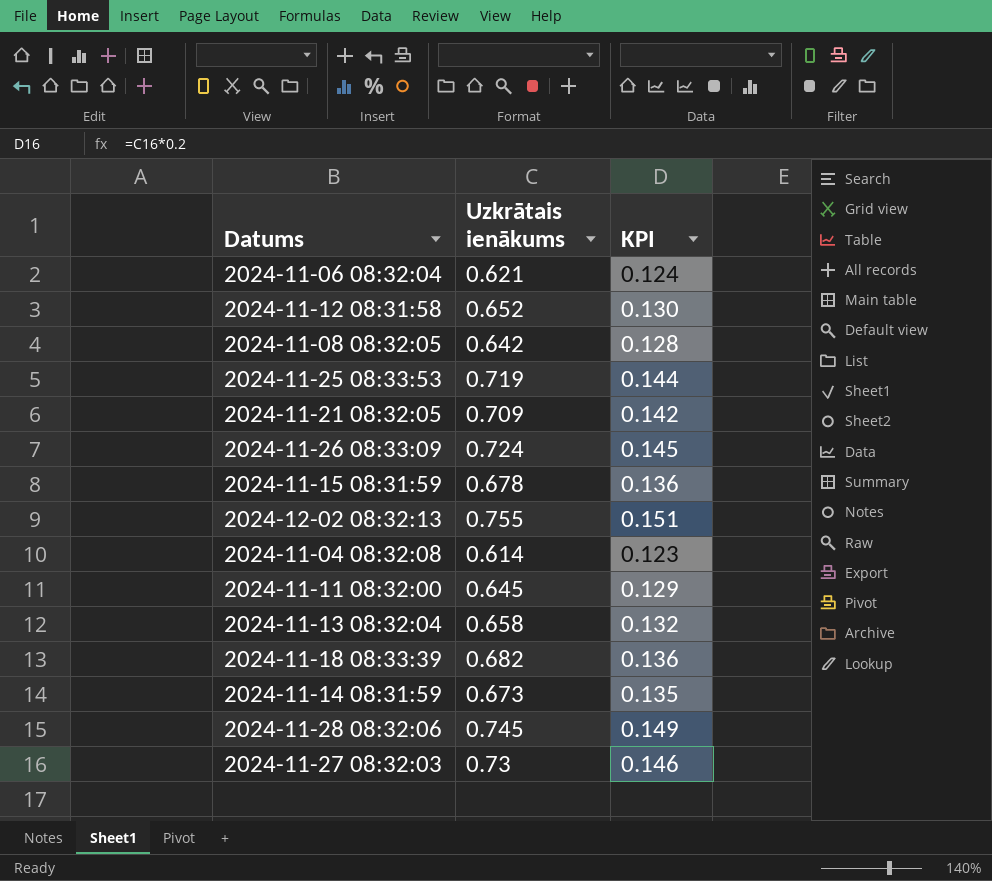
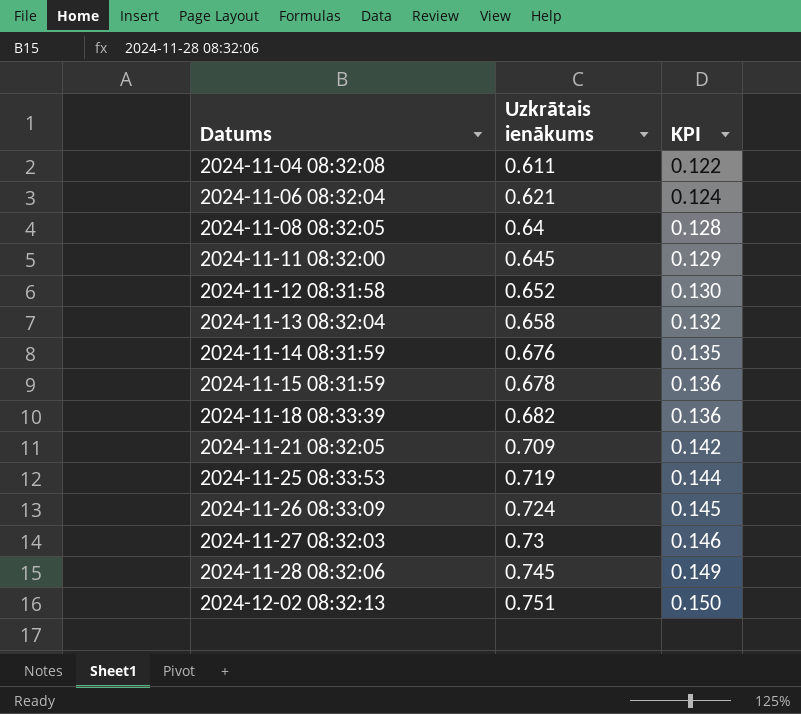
row order: none -> Datums ascending
2024-11-04 08:32:08 | Uzkrātais ienākums: 0.614 -> 0.611
2024-11-04 08:32:08 | KPI: 0.123 -> 0.122
2024-11-08 08:32:05 | Uzkrātais ienākums: 0.642 -> 0.64
2024-11-14 08:31:59 | Uzkrātais ienākums: 0.673 -> 0.676
2024-12-02 08:32:13 | Uzkrātais ienākums: 0.755 -> 0.751
2024-12-02 08:32:13 | KPI: 0.151 -> 0.150

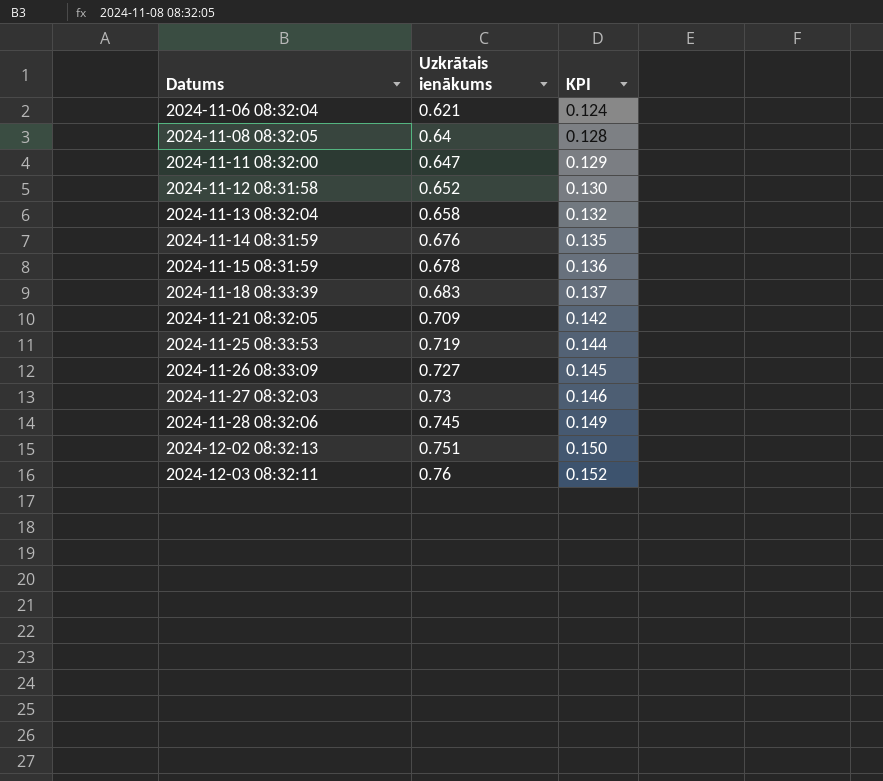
row 2024-11-04 08:32:08: 0.611 | 0.122 -> none
2024-11-11 08:32:00 | Uzkrātais ienākums: 0.645 -> 0.647
2024-11-18 08:33:39 | Uzkrātais ienākums: 0.682 -> 0.683
2024-11-18 08:33:39 | KPI: 0.136 -> 0.137
2024-11-26 08:33:09 | Uzkrātais ienākums: 0.724 -> 0.727
row 2024-12-03 08:32:11: none -> 0.76 | 0.152

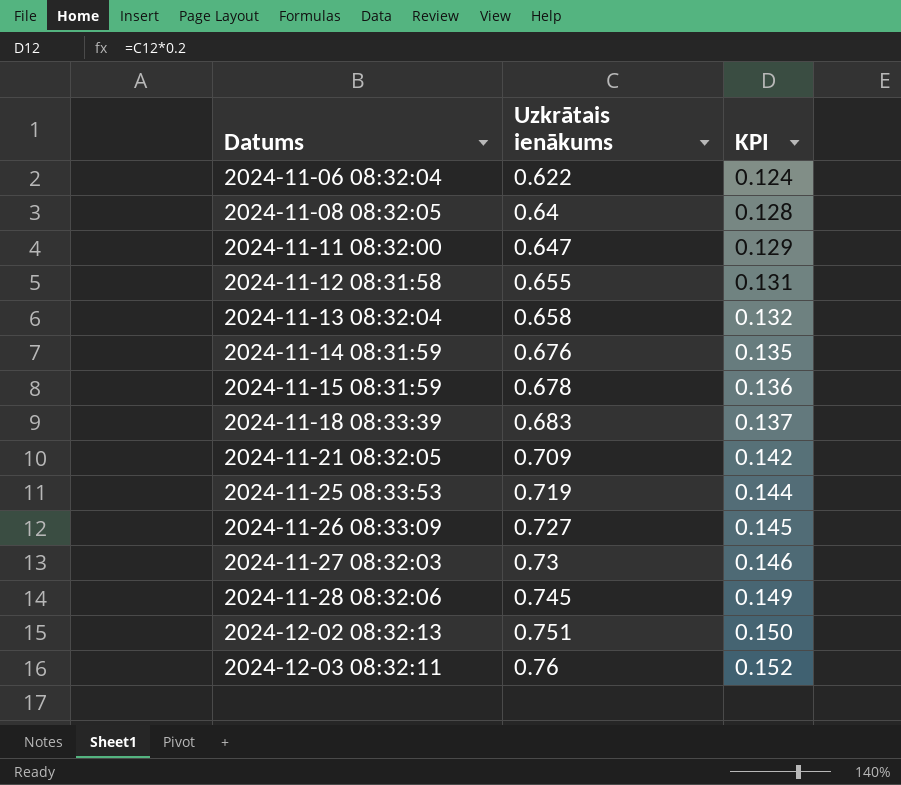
2024-11-06 08:32:04 | Uzkrātais ienākums: 0.621 -> 0.622
2024-11-12 08:31:58 | Uzkrātais ienākums: 0.652 -> 0.655
2024-11-12 08:31:58 | KPI: 0.130 -> 0.131

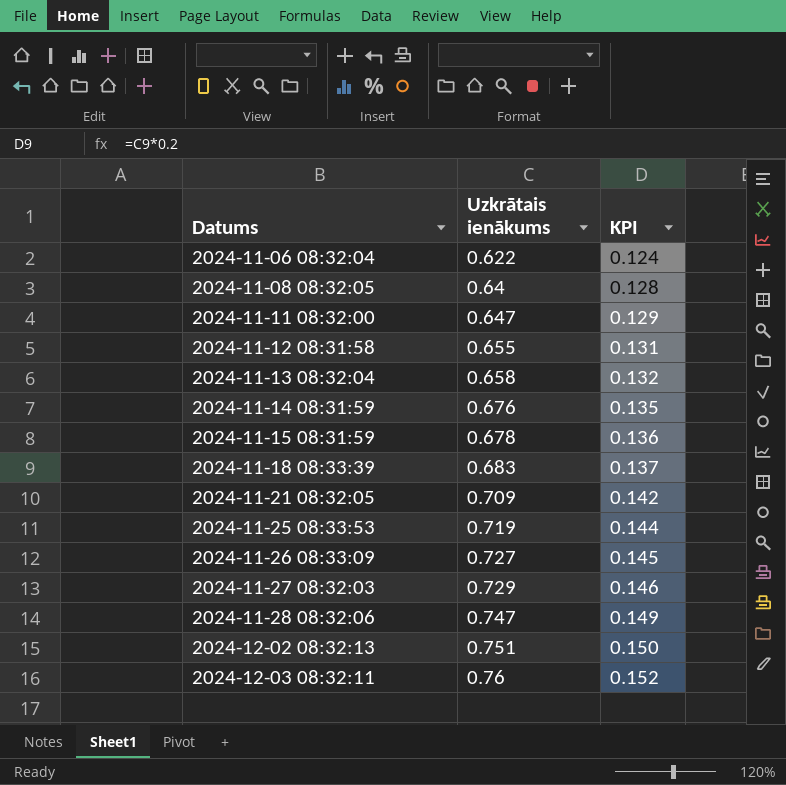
2024-11-27 08:32:03 | Uzkrātais ienākums: 0.73 -> 0.729
2024-11-28 08:32:06 | Uzkrātais ienākums: 0.745 -> 0.747

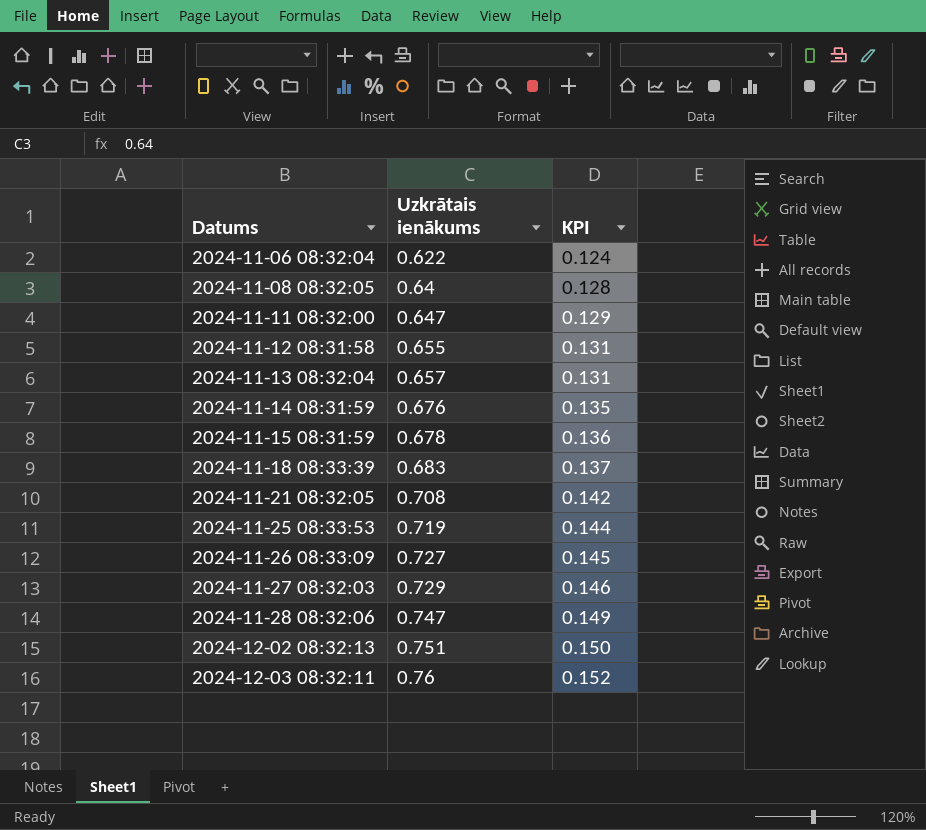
2024-11-13 08:32:04 | Uzkrātais ienākums: 0.658 -> 0.657
2024-11-13 08:32:04 | KPI: 0.132 -> 0.131
2024-11-21 08:32:05 | Uzkrātais ienākums: 0.709 -> 0.708

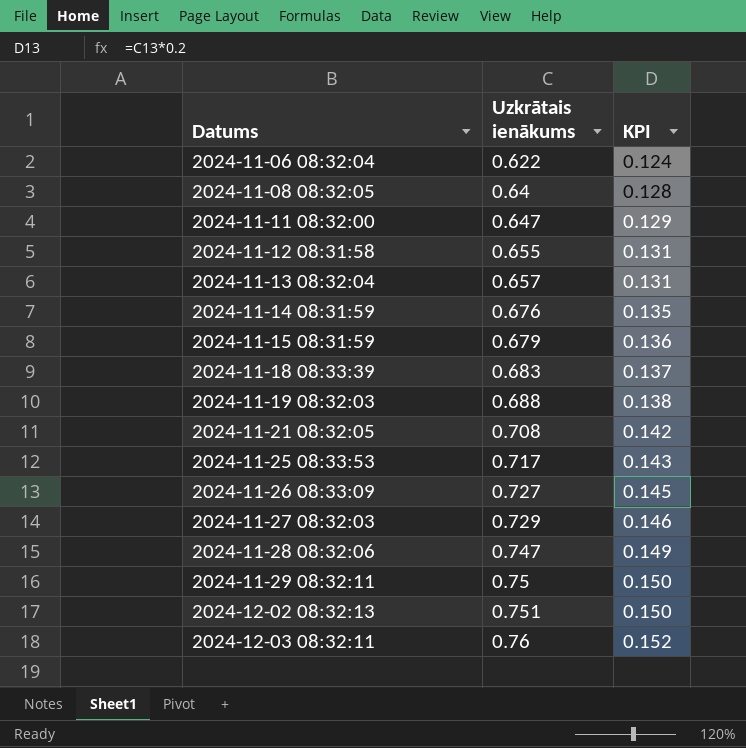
2024-11-15 08:31:59 | Uzkrātais ienākums: 0.678 -> 0.679
row 2024-11-19 08:32:03: none -> 0.688 | 0.138
2024-11-25 08:33:53 | Uzkrātais ienākums: 0.719 -> 0.717
2024-11-25 08:33:53 | KPI: 0.144 -> 0.143
row 2024-11-29 08:32:11: none -> 0.75 | 0.150

